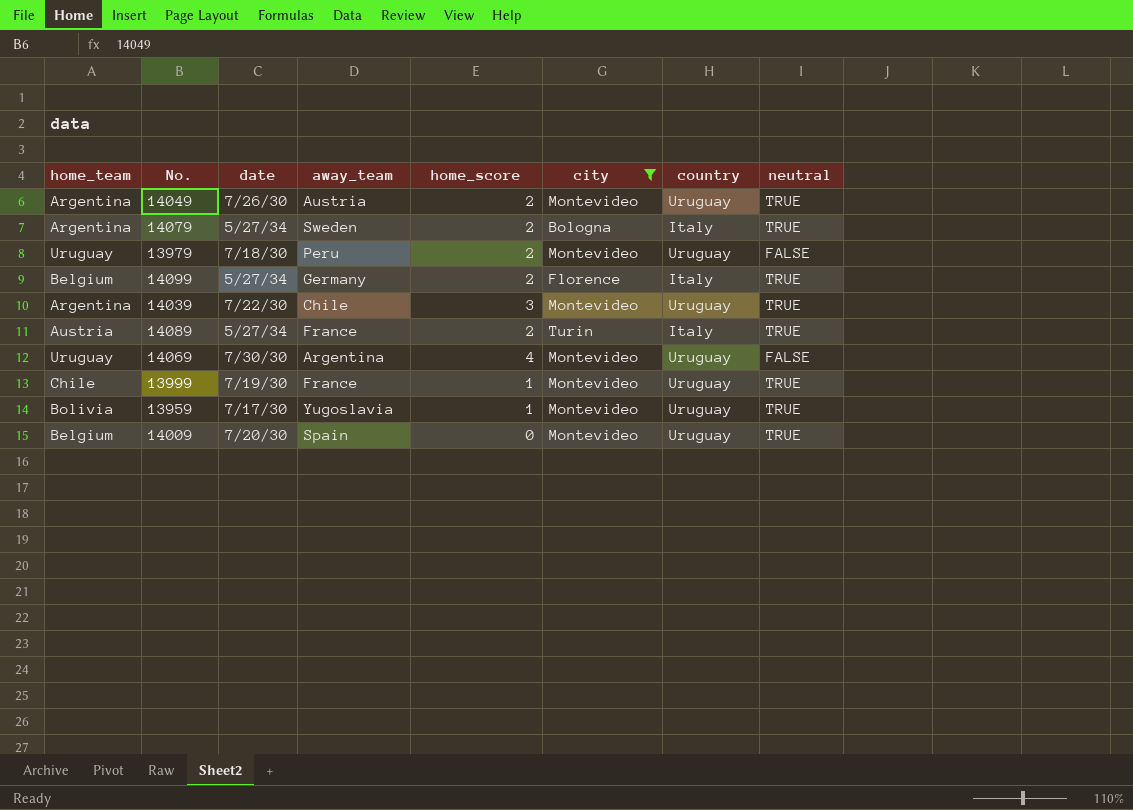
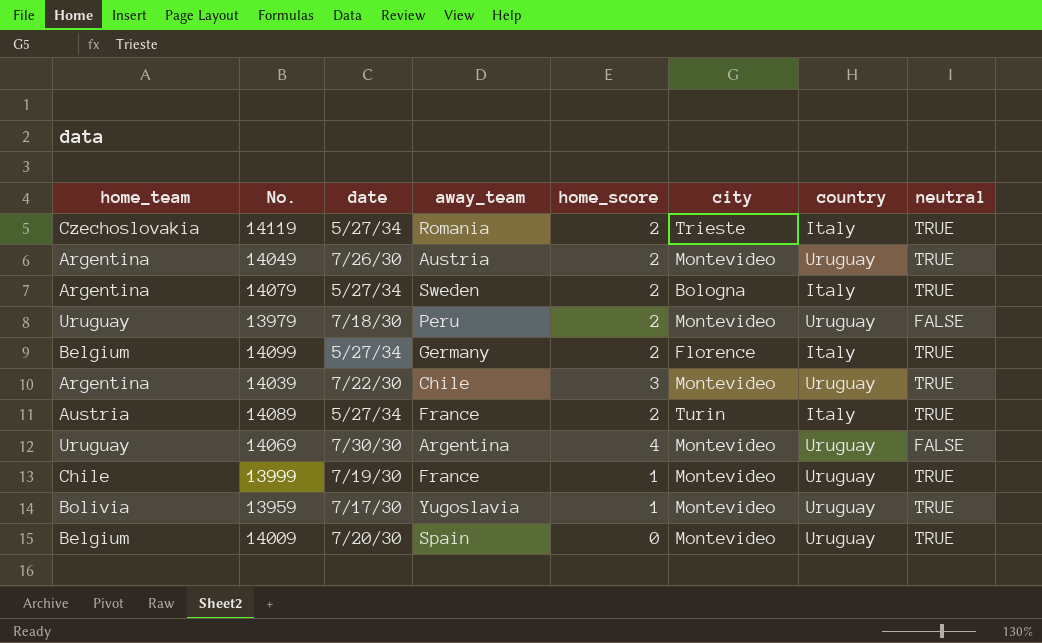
filter: city != Trieste -> none

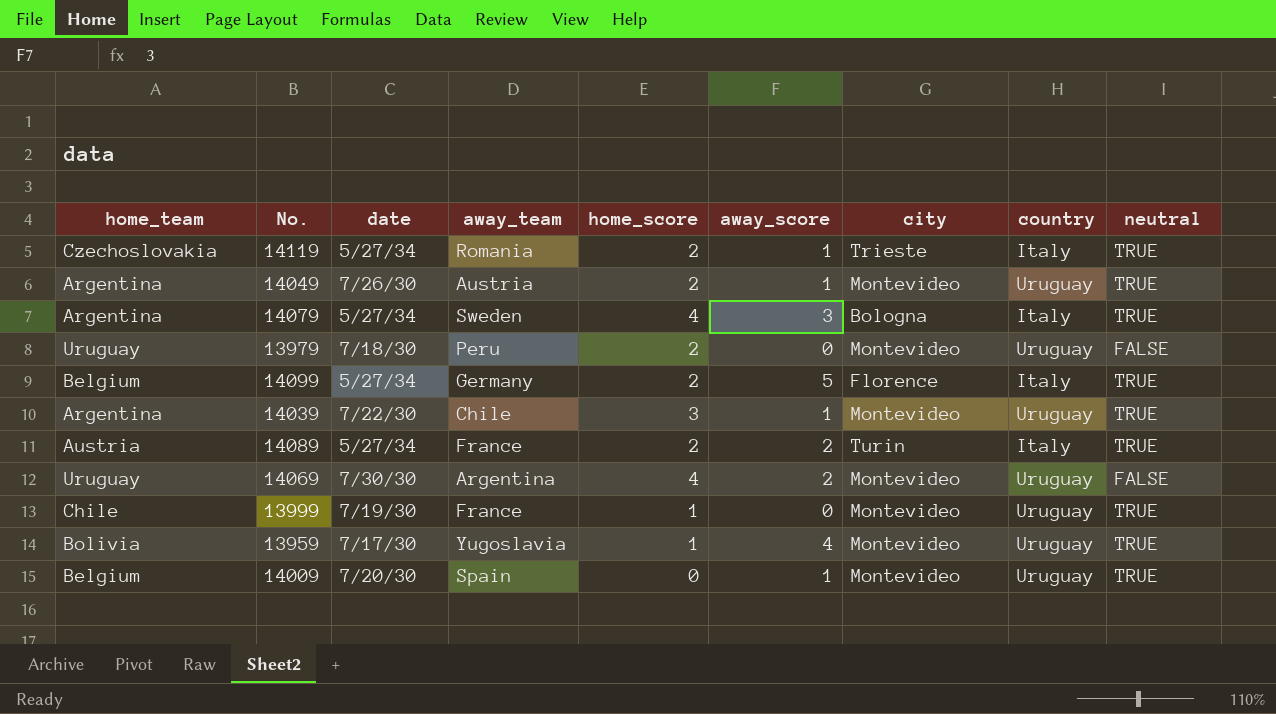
column away_score | position: none -> 6
14079 | home_score: 2 -> 4

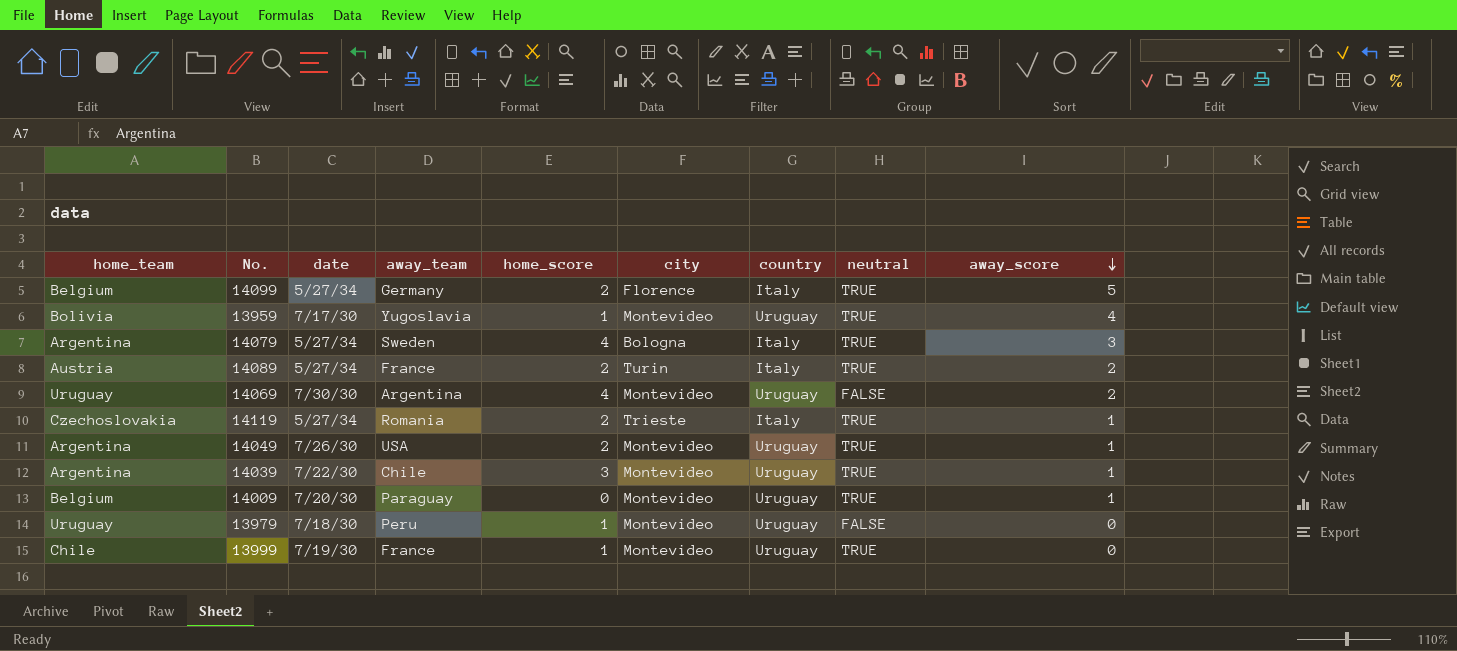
row order: none -> away_score descending
column away_score | position: 6 -> 9
14049 | away_team: Austria -> USA
14009 | away_team: Spain -> Paraguay
13979 | home_score: 2 -> 1

